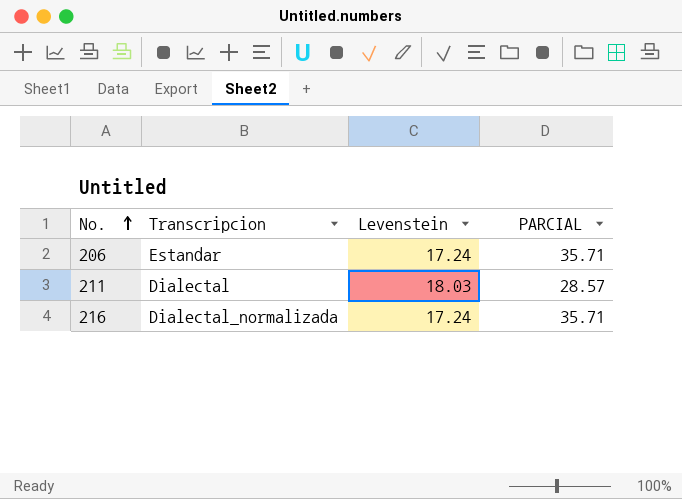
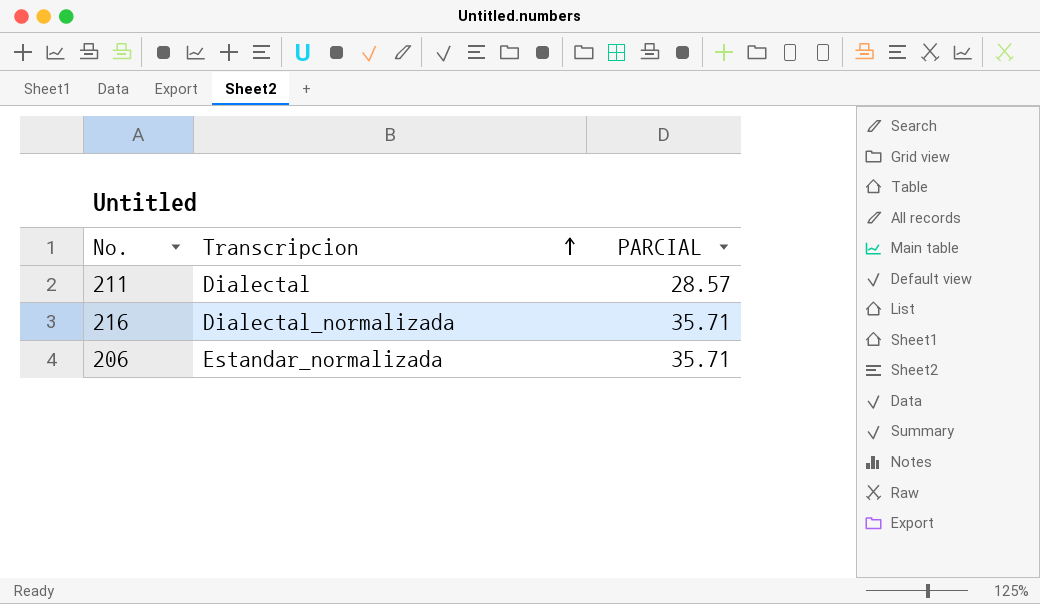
row order: No. ascending -> Transcripcion ascending
column Levenstein | position: 3 -> none
206 | Transcripcion: Estandar -> Estandar_normalizada

